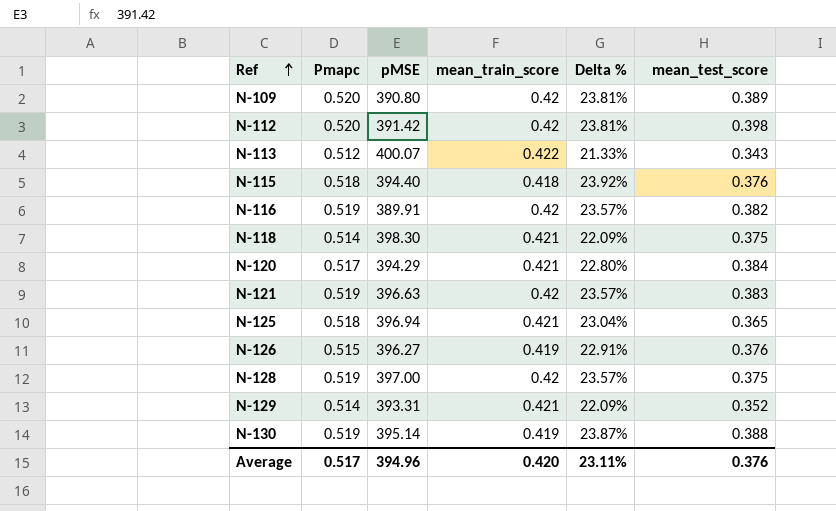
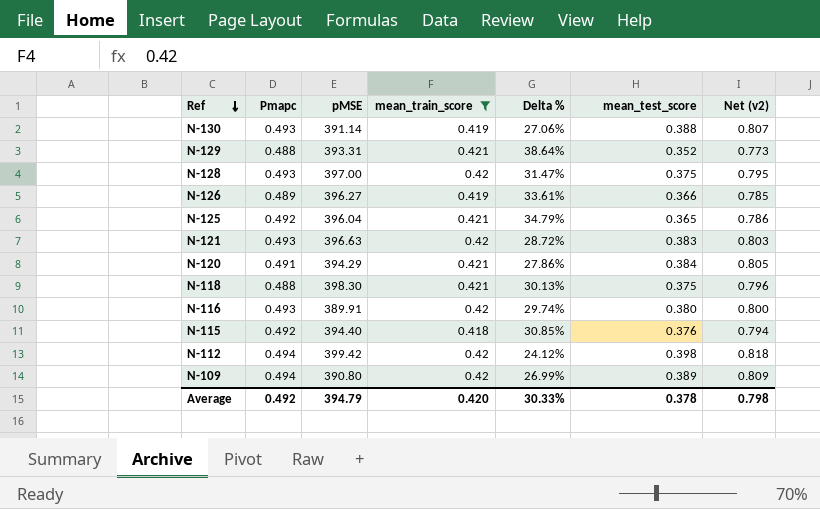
filter: none -> mean_train_score != 0.422
row order: Ref ascending -> Ref descending
column Delta % | formula: ([Pmapc] - [mean_train_score]) / [mean_train_score] -> ([Pmapc] - [mean_test_score]) / [mean_test_score]
column Net (v2) | formula: none -> [mean_train_score] + [mean_test_score]
N-130 | Pmapc: 0.519 -> 0.493
N-130 | pMSE: 395.14 -> 391.14
N-129 | Pmapc: 0.514 -> 0.488
N-128 | Pmapc: 0.519 -> 0.493
N-126 | Pmapc: 0.515 -> 0.489
N-126 | mean_test_score: 0.376 -> 0.366
N-125 | Pmapc: 0.518 -> 0.492
N-125 | pMSE: 396.94 -> 396.04
N-121 | Pmapc: 0.519 -> 0.493
N-120 | Pmapc: 0.517 -> 0.491
N-118 | Pmapc: 0.514 -> 0.488
N-116 | Pmapc: 0.519 -> 0.493
N-116 | mean_test_score: 0.382 -> 0.380
N-115 | Pmapc: 0.518 -> 0.492
N-112 | Pmapc: 0.520 -> 0.494
N-112 | pMSE: 391.42 -> 399.42
N-109 | Pmapc: 0.520 -> 0.494
Average | Pmapc: 0.517 -> 0.492
Average | pMSE: 394.96 -> 394.79
Average | Delta %: 23.11% -> 30.33%
Average | mean_test_score: 0.376 -> 0.378

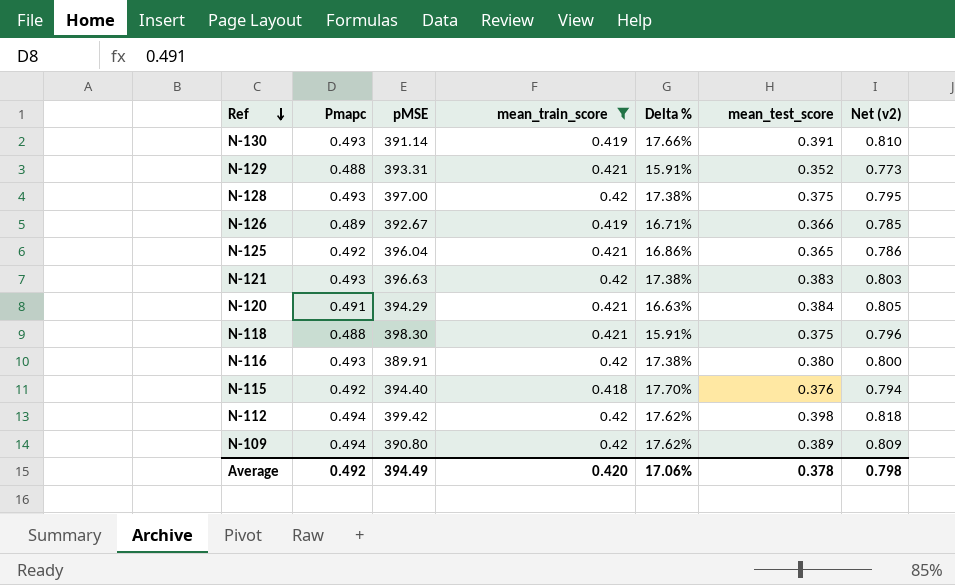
column Delta % | formula: ([Pmapc] - [mean_test_score]) / [mean_test_score] -> ([Pmapc] - [mean_train_score]) / [mean_train_score]
N-130 | mean_test_score: 0.388 -> 0.391
N-130 | Net (v2): 0.807 -> 0.810
N-126 | pMSE: 396.27 -> 392.67
Average | pMSE: 394.79 -> 394.49
Average | Delta %: 30.33% -> 17.06%

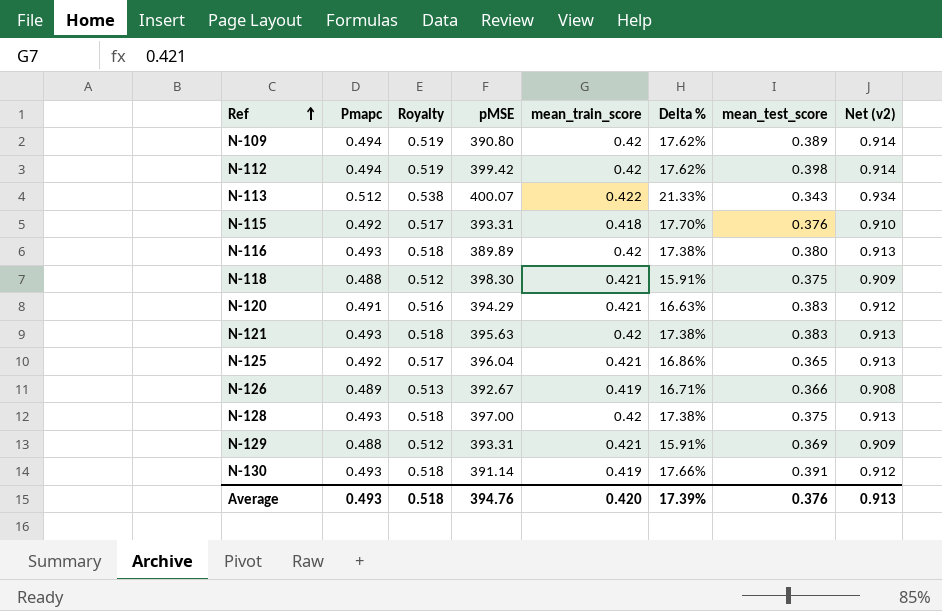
filter: mean_train_score != 0.422 -> none
row order: Ref descending -> Ref ascending
column Royalty | formula: none -> [Pmapc] * 1.05
column Net (v2) | formula: [mean_train_score] + [mean_test_score] -> [Pmapc] + [mean_train_score]
N-115 | pMSE: 394.40 -> 393.31
N-116 | pMSE: 389.91 -> 389.89
N-120 | mean_test_score: 0.384 -> 0.383
N-121 | pMSE: 396.63 -> 395.63
N-129 | mean_test_score: 0.352 -> 0.369
Average | Pmapc: 0.492 -> 0.493
Average | pMSE: 394.49 -> 394.76
Average | Delta %: 17.06% -> 17.39%
Average | mean_test_score: 0.378 -> 0.376
Average | Net (v2): 0.798 -> 0.913

